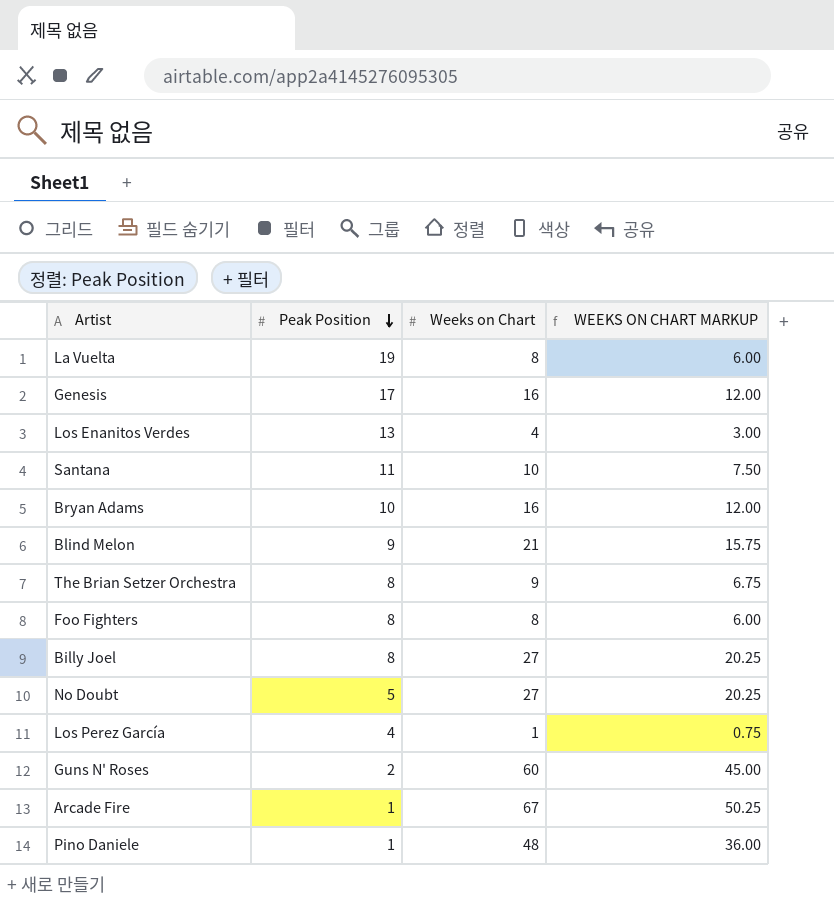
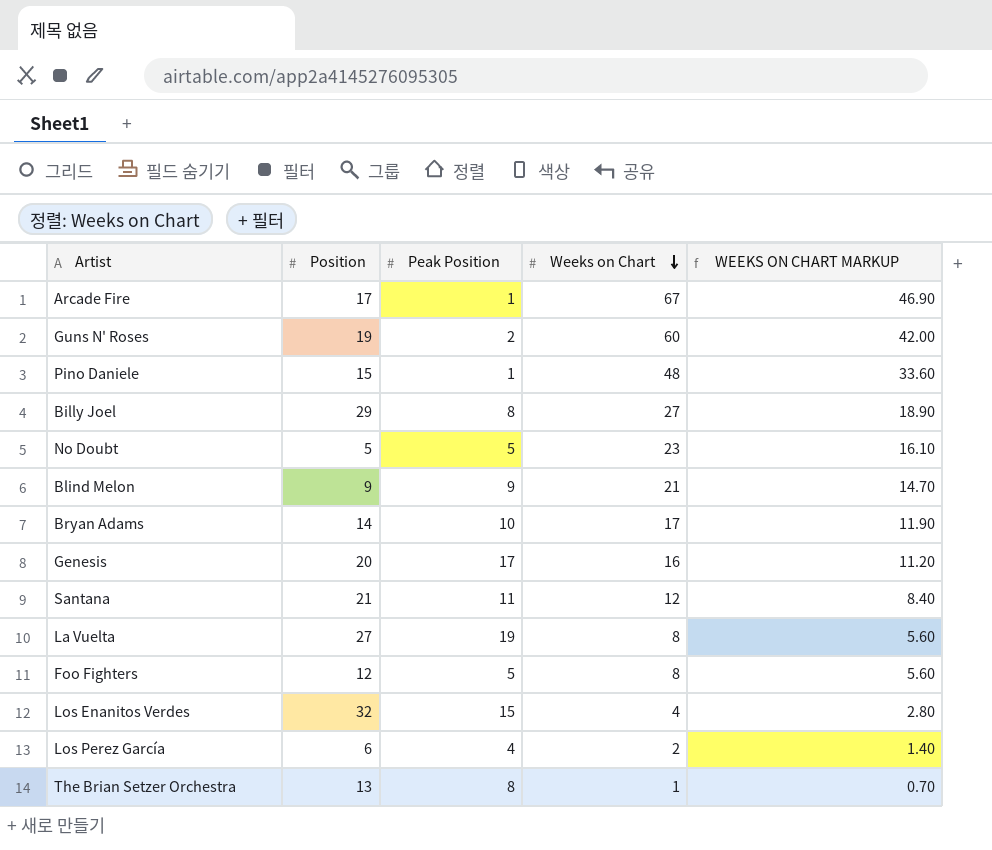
row order: Peak Position descending -> Weeks on Chart descending
column Position | position: none -> 2
column WEEKS ON CHART MARKUP | formula: [Weeks on Chart] * 0.75 -> [Weeks on Chart] * 0.7
No Doubt | Weeks on Chart: 27 -> 23
Bryan Adams | Weeks on Chart: 16 -> 17
Santana | Weeks on Chart: 10 -> 12
Foo Fighters | Peak Position: 8 -> 5
Los Enanitos Verdes | Peak Position: 13 -> 15
Los Perez García | Weeks on Chart: 1 -> 2
The Brian Setzer Orchestra | Weeks on Chart: 9 -> 1

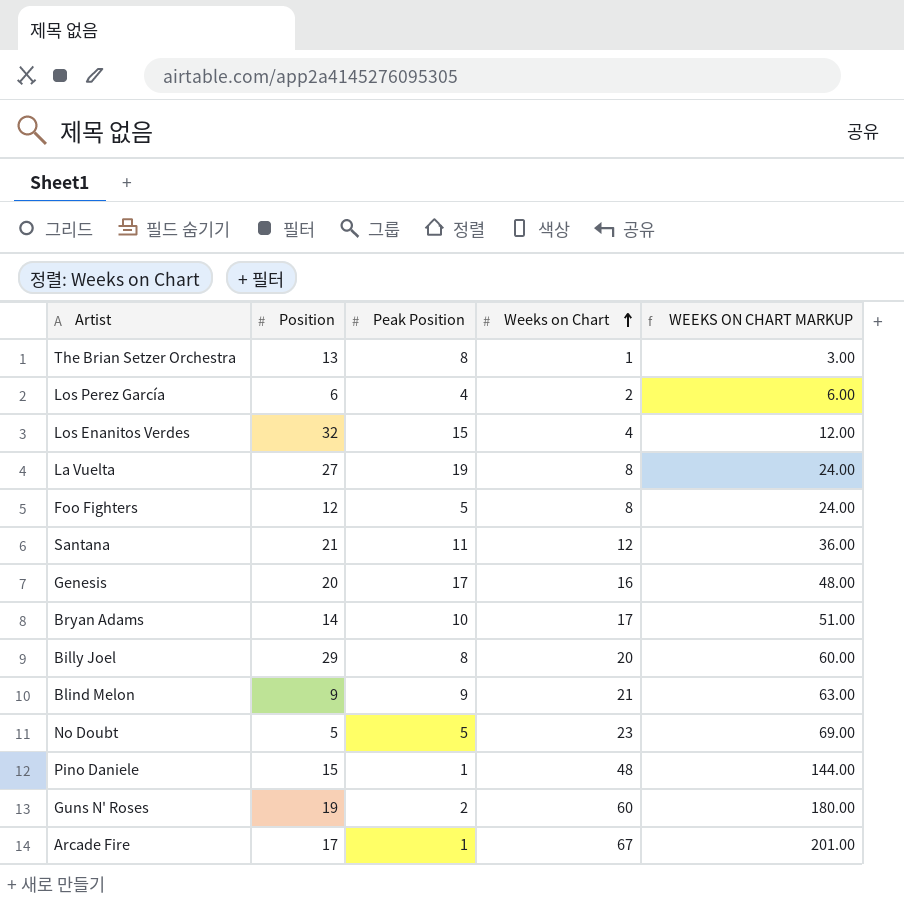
row order: Weeks on Chart descending -> Weeks on Chart ascending
column WEEKS ON CHART MARKUP | formula: [Weeks on Chart] * 0.7 -> [Weeks on Chart] * 3
Billy Joel | Weeks on Chart: 27 -> 20

